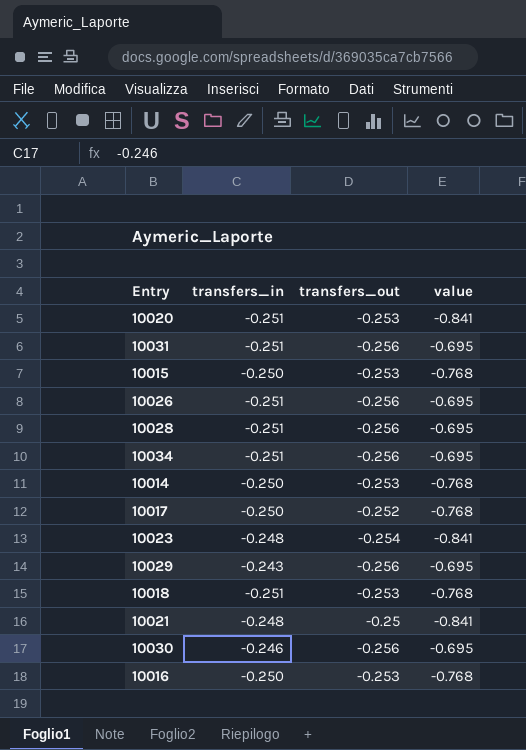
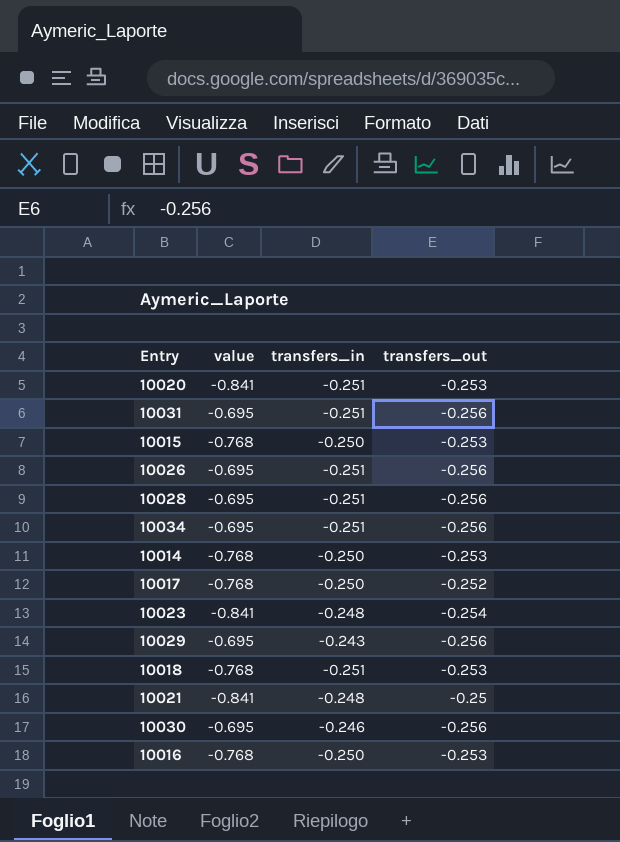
column value | position: 4 -> 2

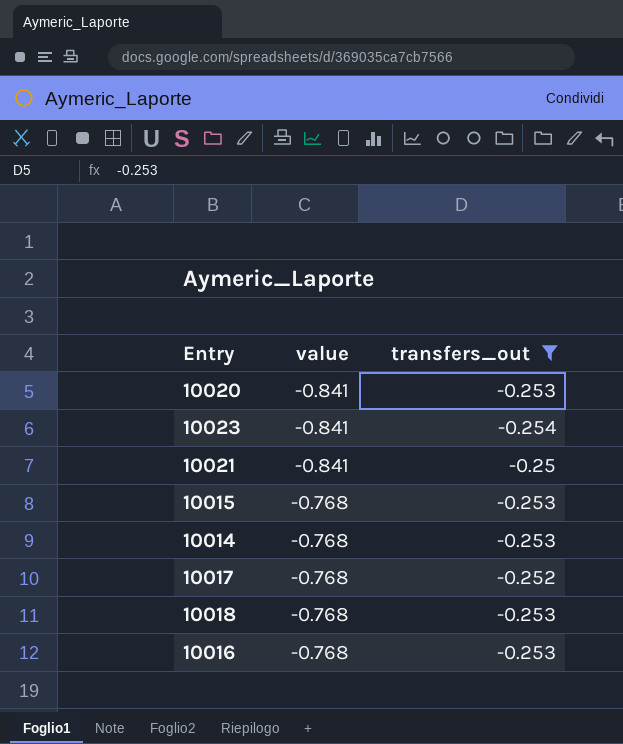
filter: none -> transfers_out != -0.256
row order: none -> value ascending
column transfers_in | position: 3 -> none

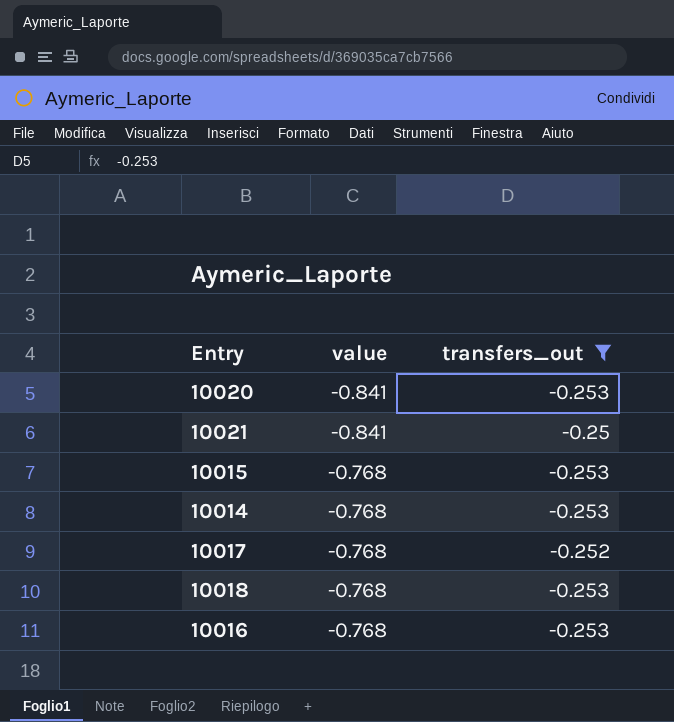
row 10023: -0.841 | -0.254 -> none

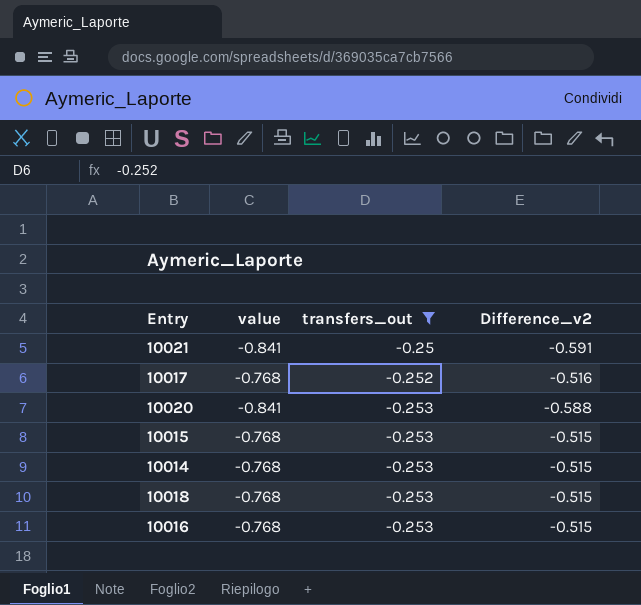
row order: value ascending -> transfers_out descending
column Difference_v2 | formula: none -> [value] - [transfers_out]

